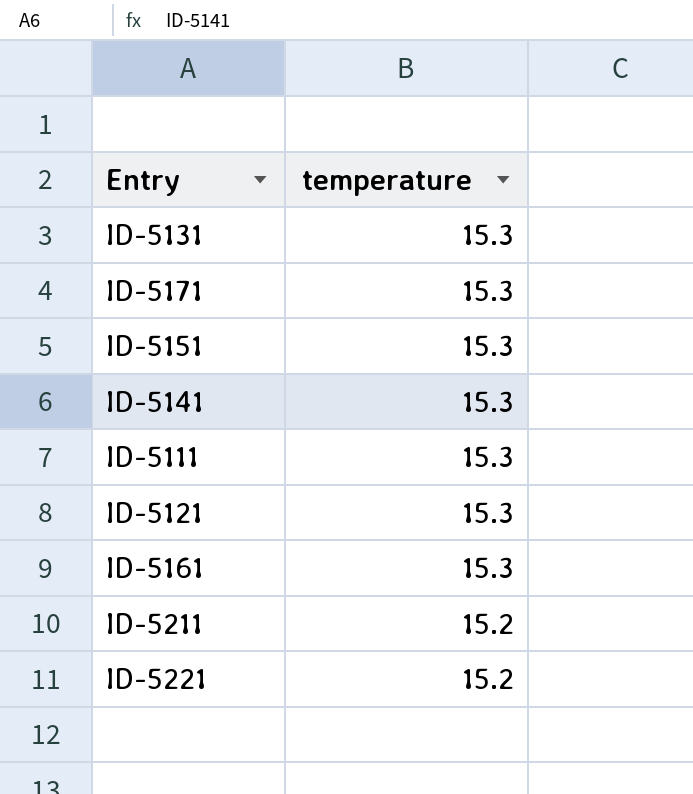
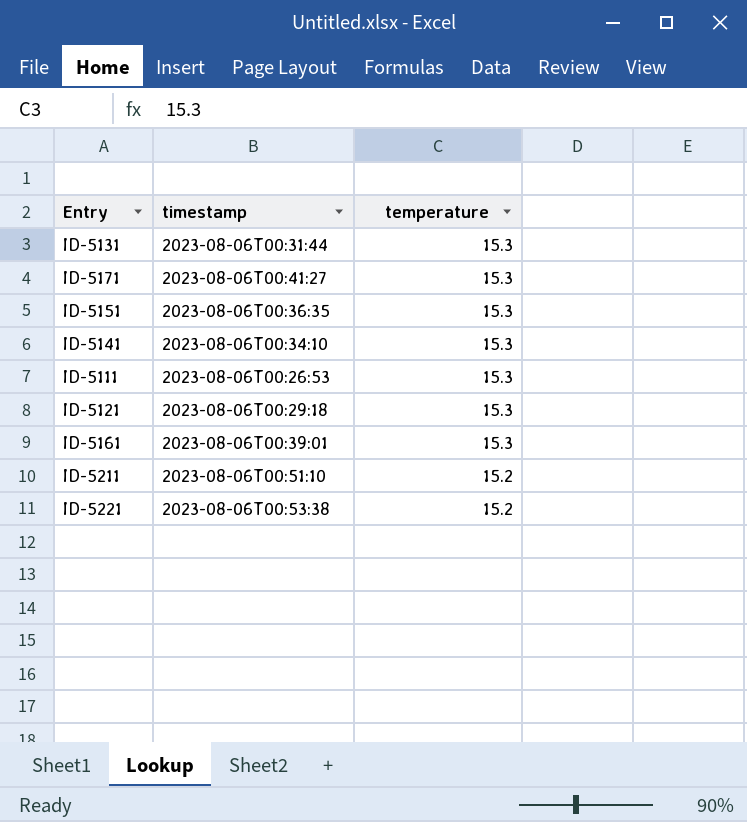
column timestamp | position: none -> 2

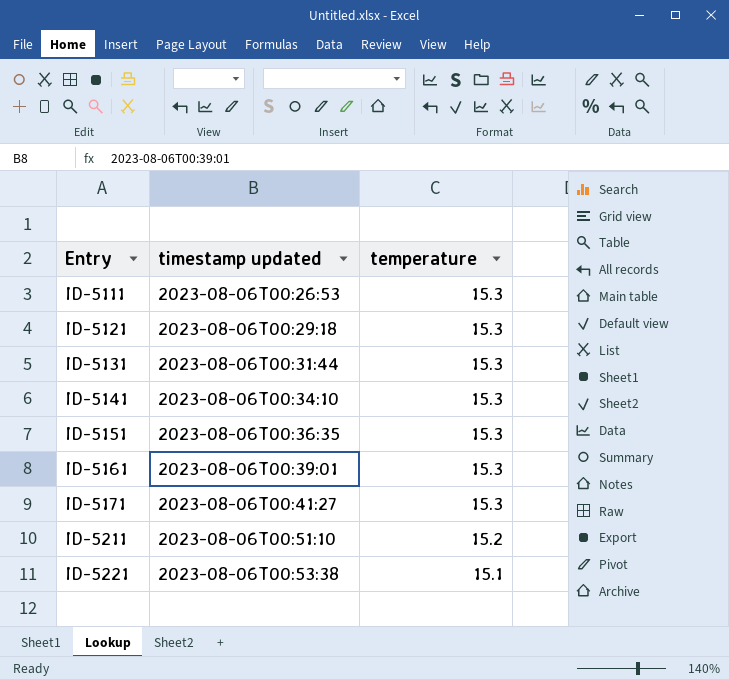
row order: temperature descending -> Entry ascending
column name: timestamp -> timestamp updated
ID-5221 | temperature: 15.2 -> 15.1

